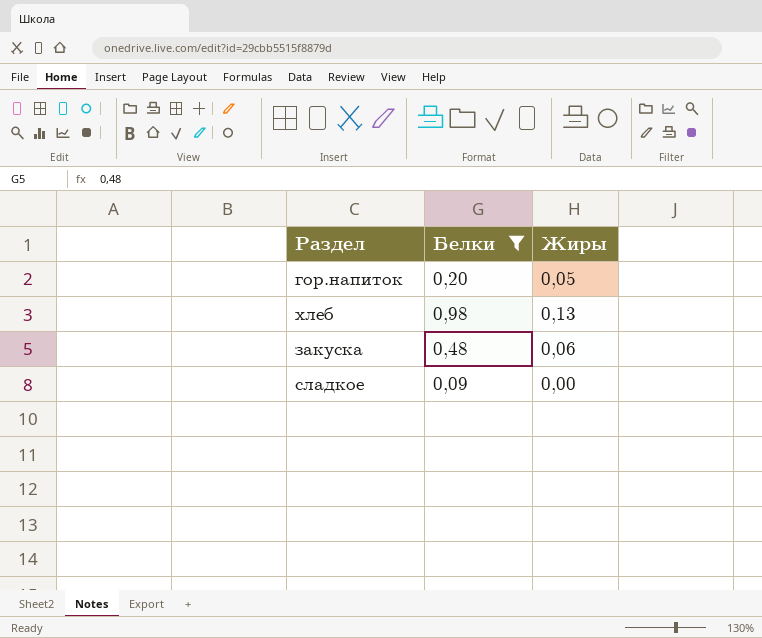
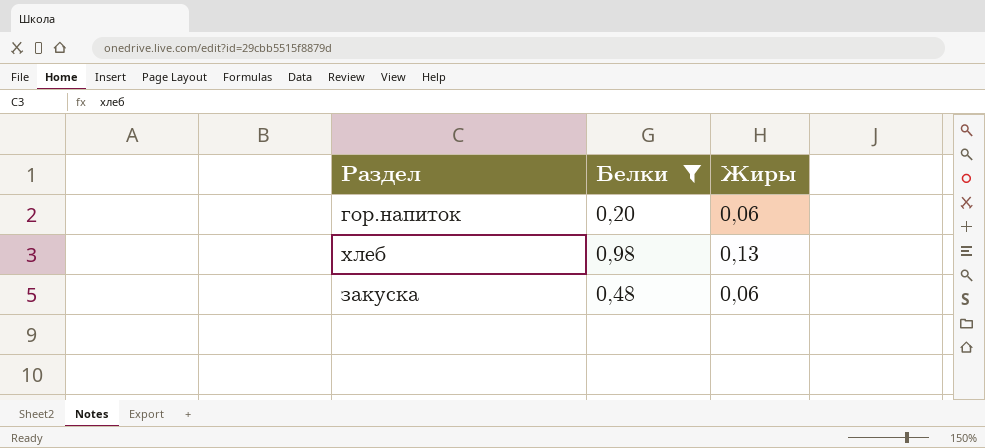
row сладкое: 0,09 | 0,00 -> none
гор.напиток | Жиры: 0,05 -> 0,06

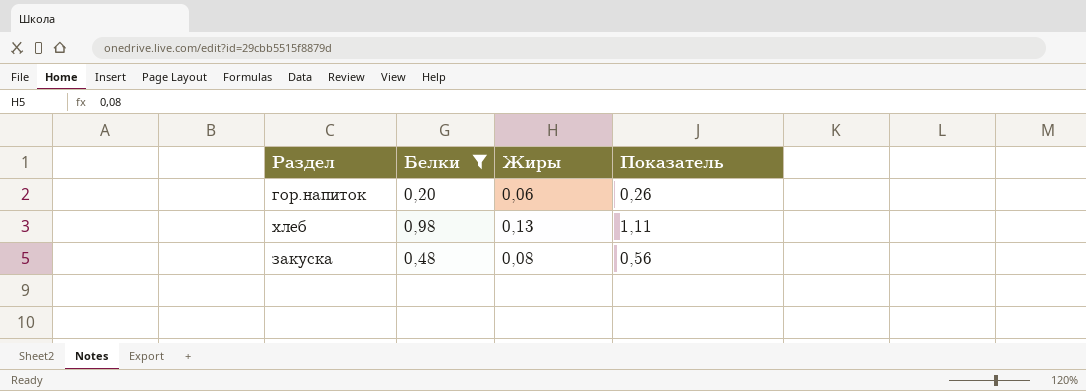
column Показатель | formula: none -> [Белки] + [Жиры]
закуска | Жиры: 0,06 -> 0,08

